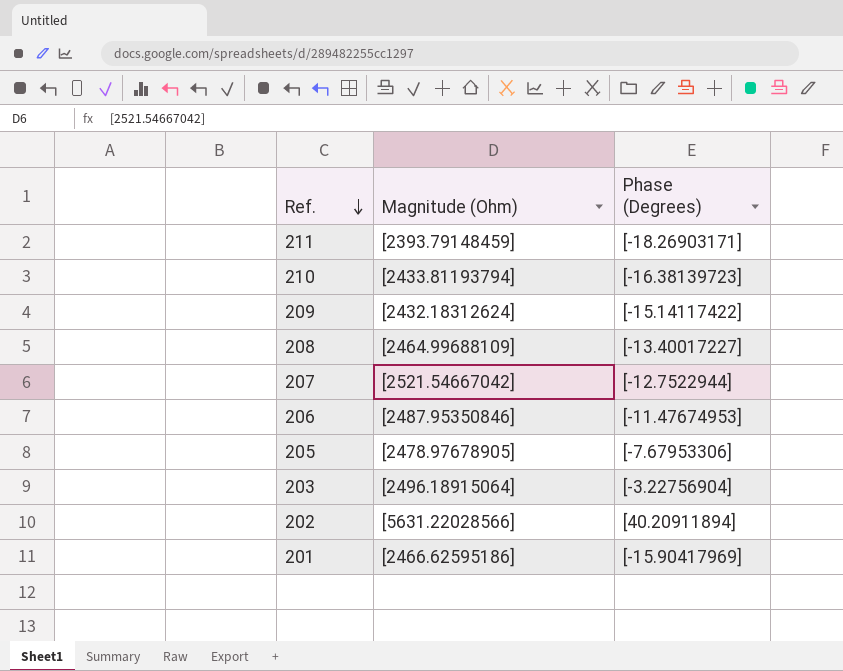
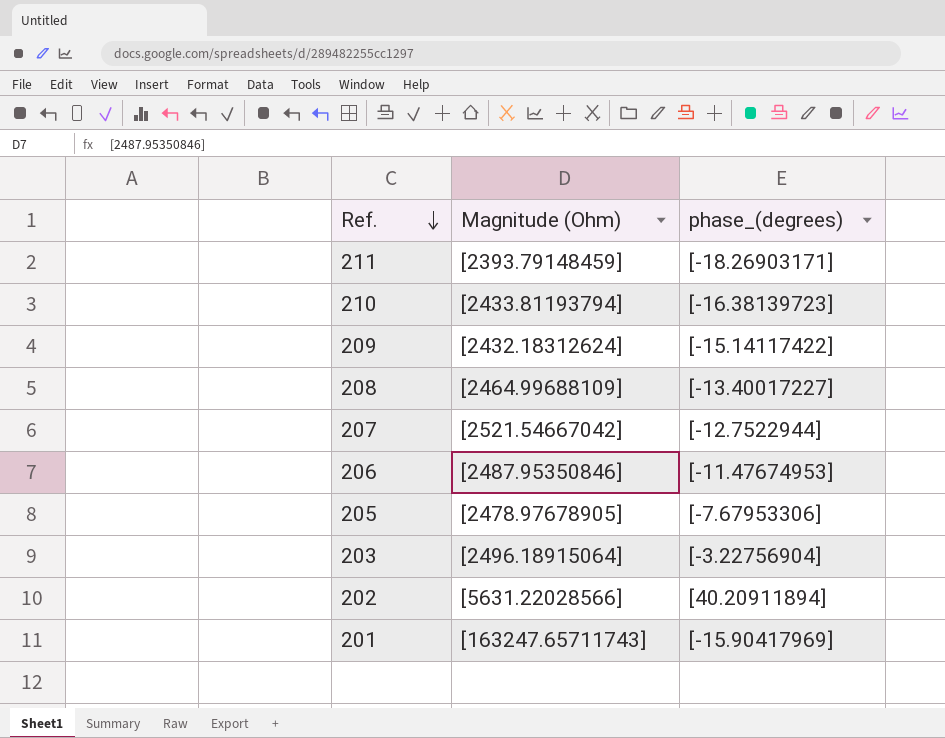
column name: Phase (Degrees) -> phase_(degrees)
201 | Magnitude (Ohm): [2466.62595186] -> [163247.65711743]

